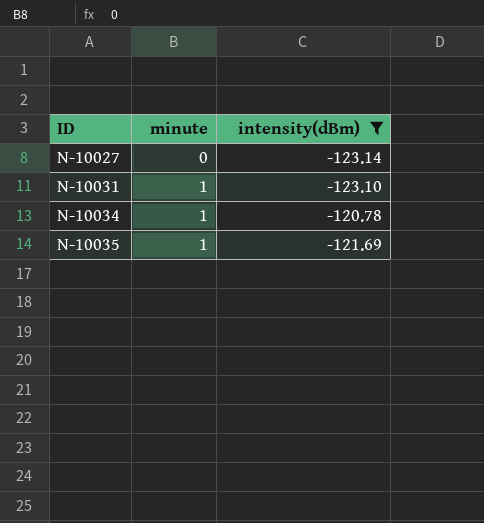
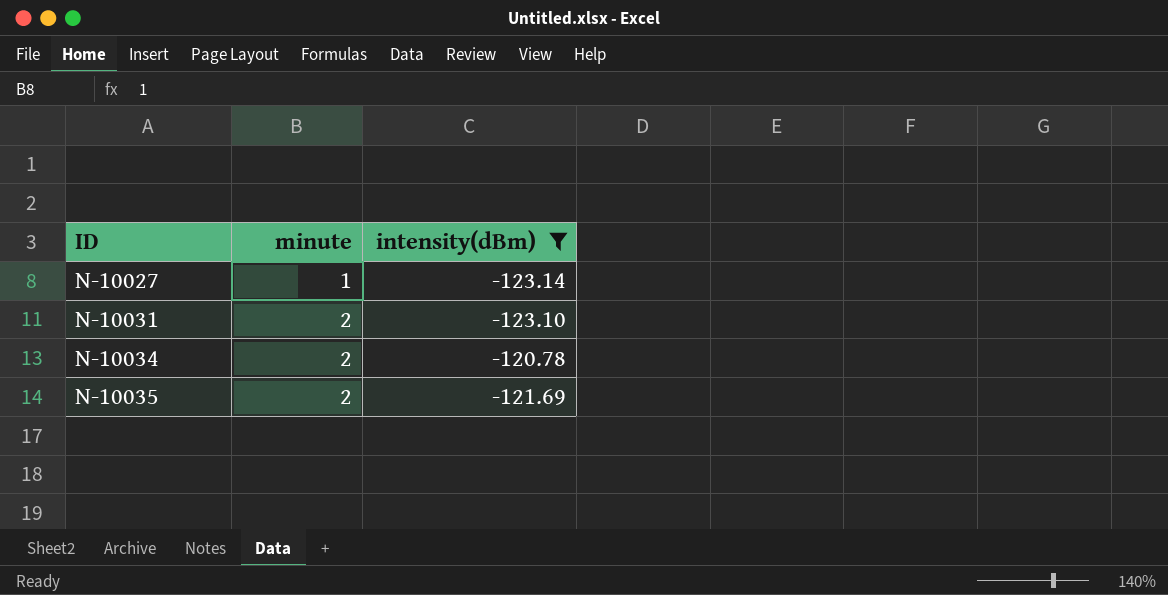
N-10027 | minute: 0 -> 1
N-10031 | minute: 1 -> 2
N-10034 | minute: 1 -> 2
N-10035 | minute: 1 -> 2

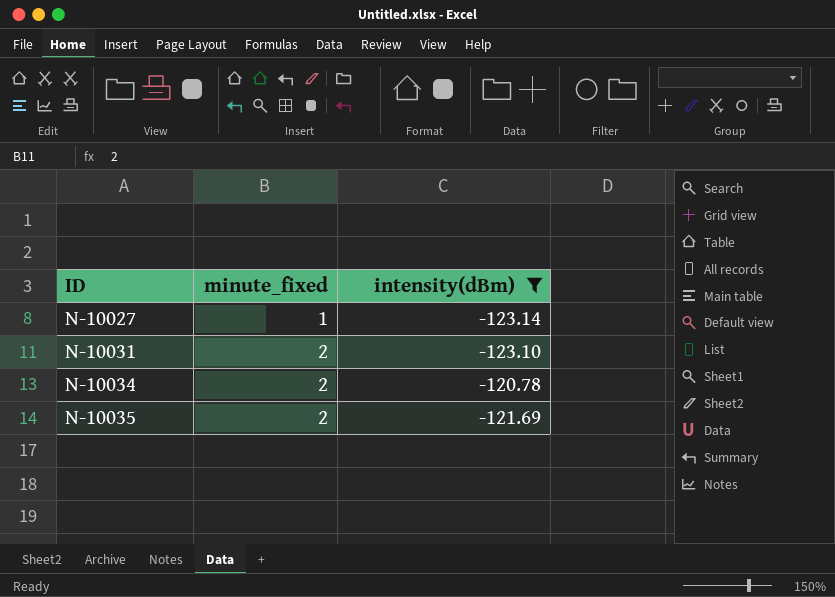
column name: minute -> minute_fixed

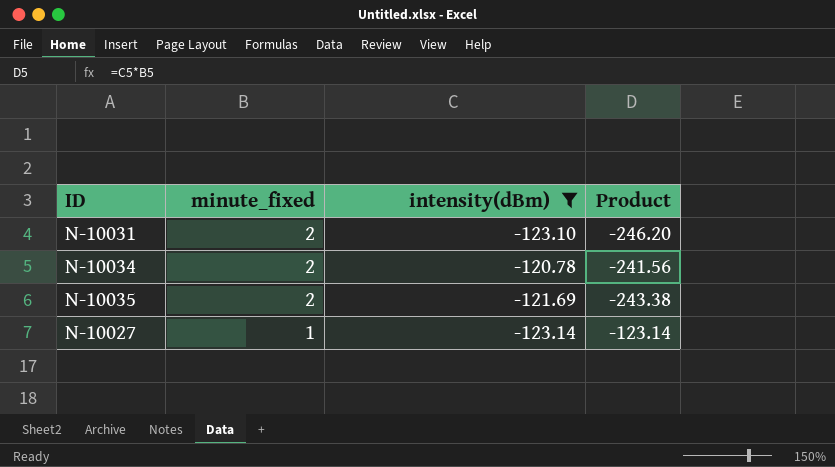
row order: ID ascending -> minute_fixed descending
column Product | formula: none -> [minute_fixed] * [intensity(dBm)]

